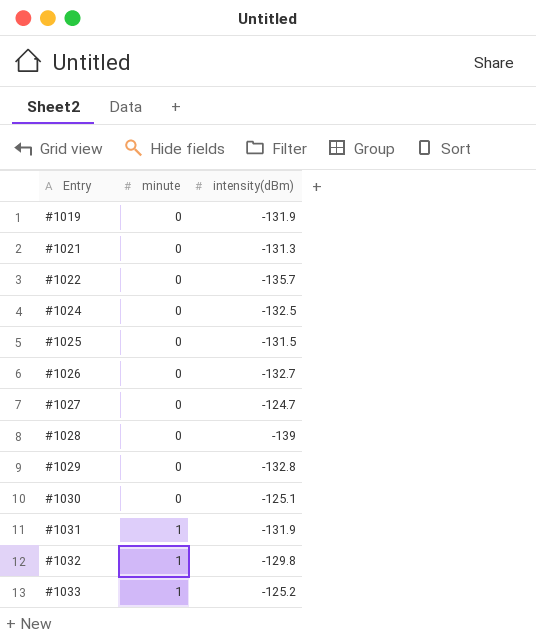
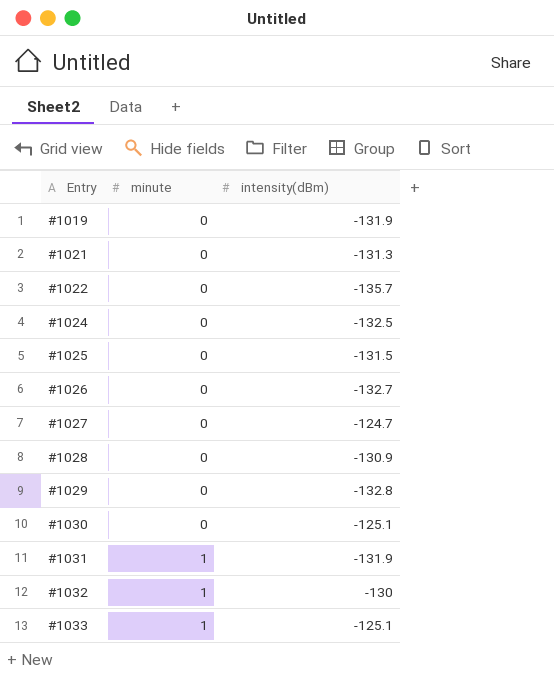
#1028 | intensity(dBm): -139 -> -130.9
#1032 | intensity(dBm): -129.8 -> -130
#1033 | intensity(dBm): -125.2 -> -125.1

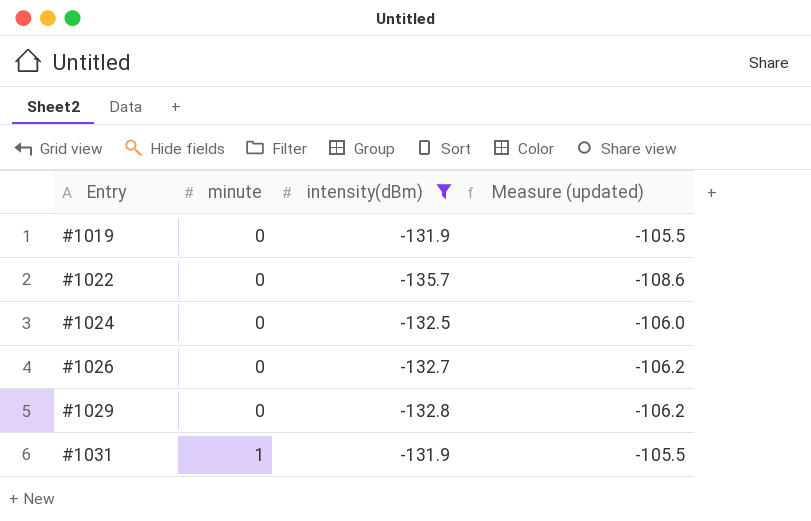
filter: none -> intensity(dBm) <= -131.9
column Measure (updated) | formula: none -> [intensity(dBm)] * 0.8

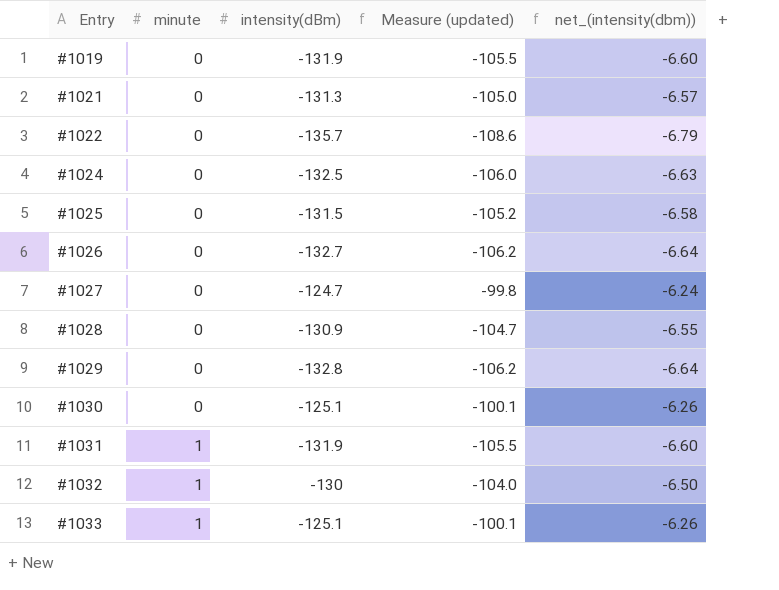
filter: intensity(dBm) <= -131.9 -> none
column net_(intensity(dbm)) | formula: none -> [intensity(dBm)] * 0.05

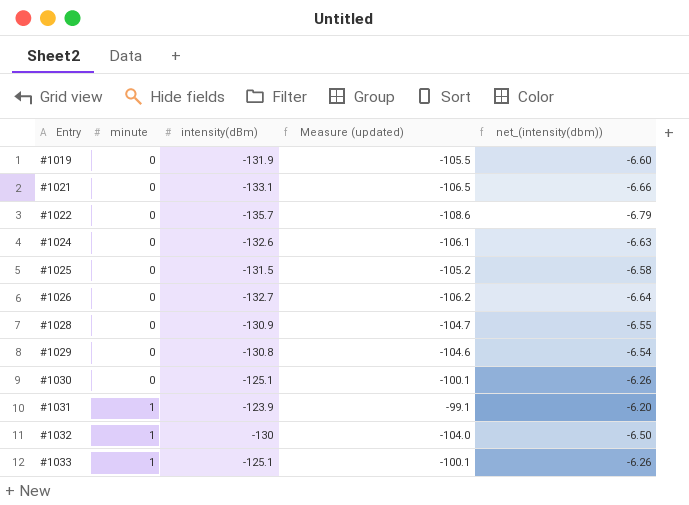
row #1027: 0 | -124.7 | -99.8 | -6.24 -> none
#1021 | intensity(dBm): -131.3 -> -133.1
#1021 | Measure (updated): -105.0 -> -106.5
#1021 | net_(intensity(dbm)): -6.57 -> -6.66
#1024 | intensity(dBm): -132.5 -> -132.6
#1024 | Measure (updated): -106.0 -> -106.1
#1029 | intensity(dBm): -132.8 -> -130.8
#1029 | Measure (updated): -106.2 -> -104.6
#1029 | net_(intensity(dbm)): -6.64 -> -6.54
#1031 | intensity(dBm): -131.9 -> -123.9
#1031 | Measure (updated): -105.5 -> -99.1
#1031 | net_(intensity(dbm)): -6.60 -> -6.20

